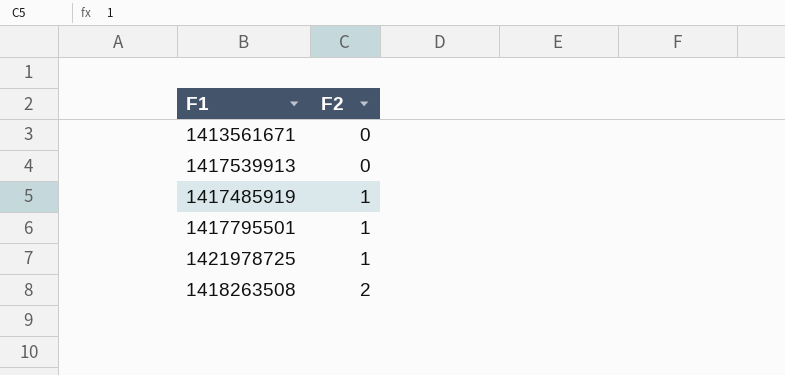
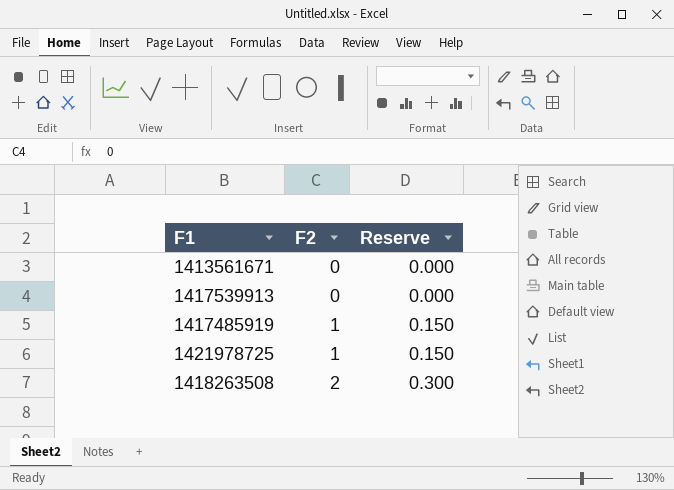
column Reserve | formula: none -> [F2] * 0.15
row 1417795501: 1 -> none

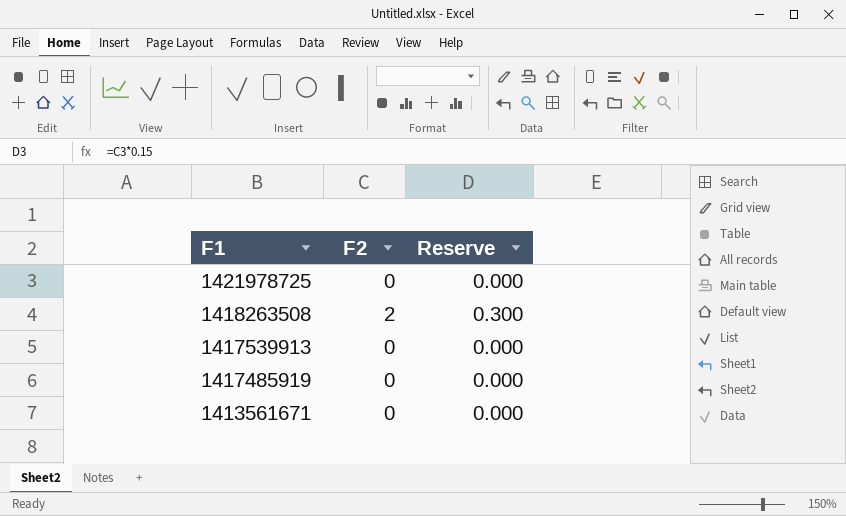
row order: F2 ascending -> F1 descending
1421978725 | F2: 1 -> 0
1421978725 | Reserve: 0.150 -> 0.000
1417485919 | F2: 1 -> 0
1417485919 | Reserve: 0.150 -> 0.000

